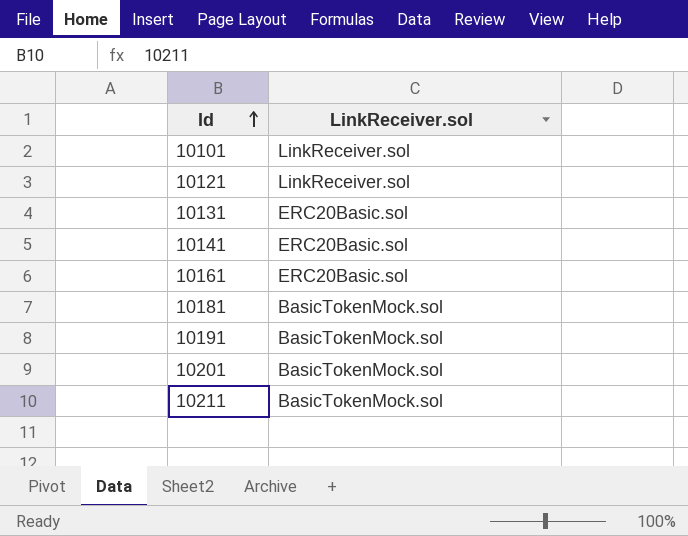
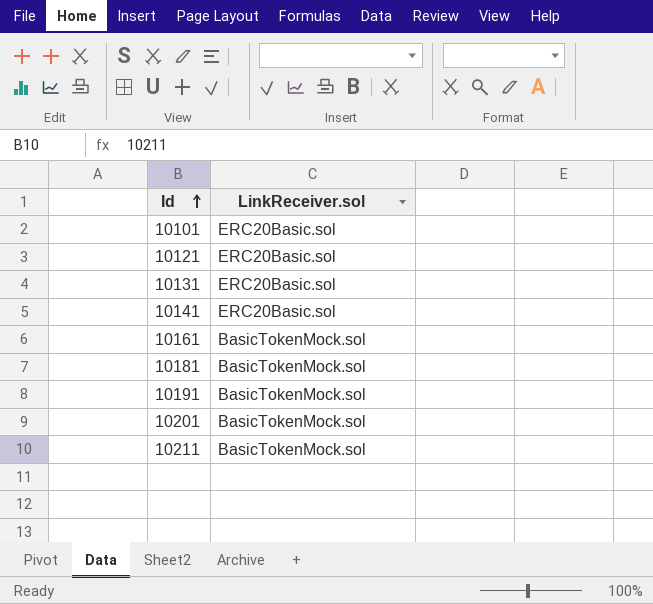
10101 | LinkReceiver.sol: LinkReceiver.sol -> ERC20Basic.sol
10121 | LinkReceiver.sol: LinkReceiver.sol -> ERC20Basic.sol
10161 | LinkReceiver.sol: ERC20Basic.sol -> BasicTokenMock.sol

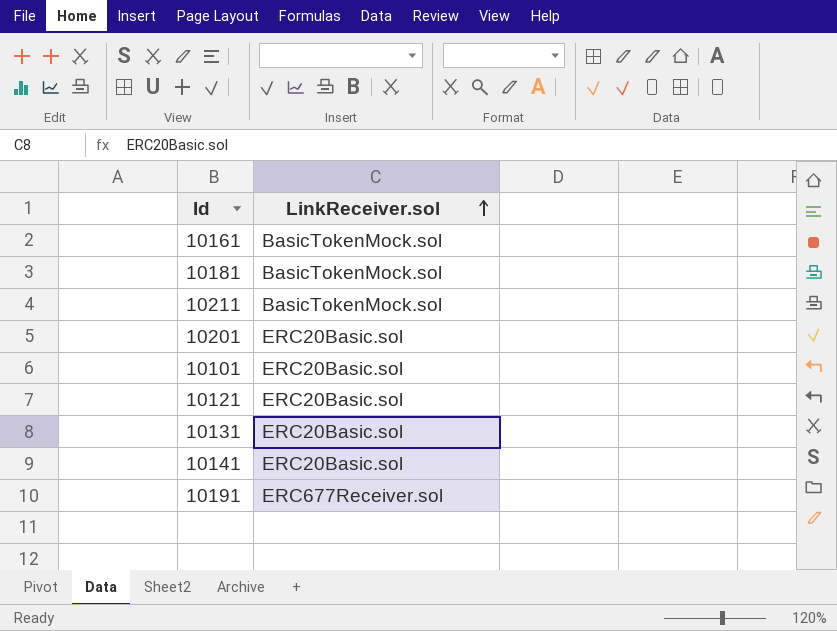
row order: Id ascending -> LinkReceiver.sol ascending
10201 | LinkReceiver.sol: BasicTokenMock.sol -> ERC20Basic.sol
10191 | LinkReceiver.sol: BasicTokenMock.sol -> ERC677Receiver.sol

